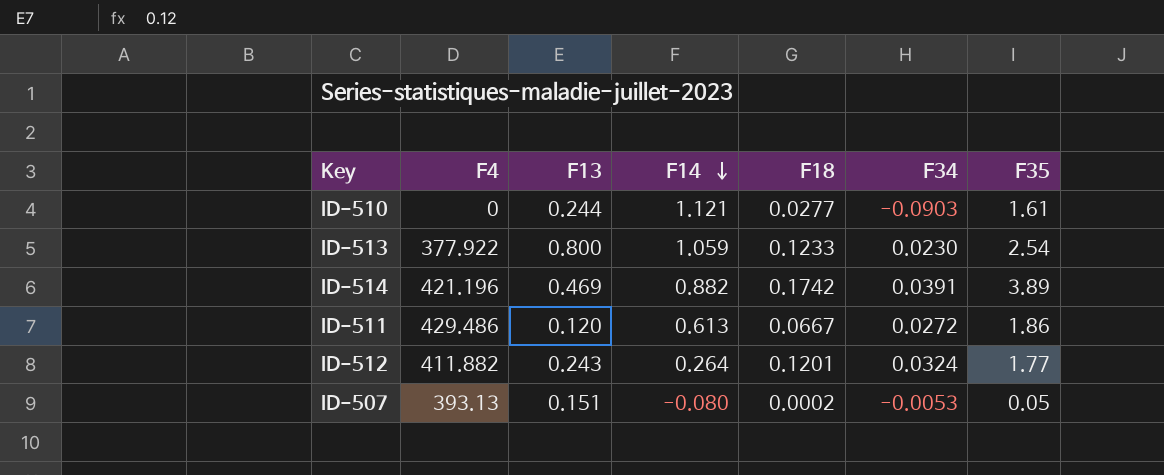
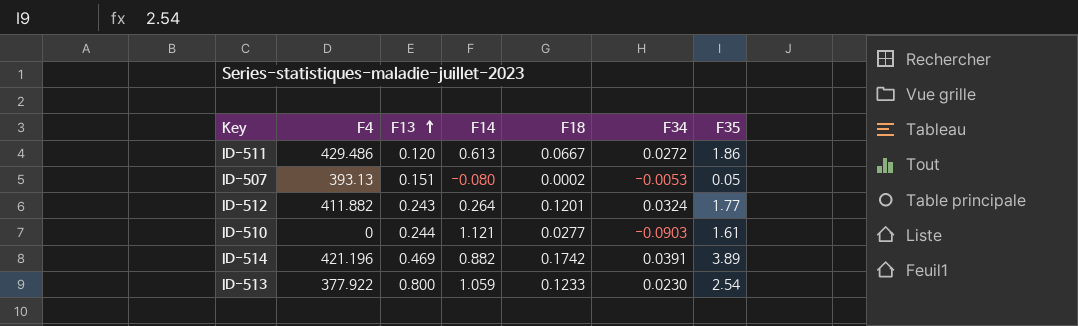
row order: F14 descending -> F13 ascending

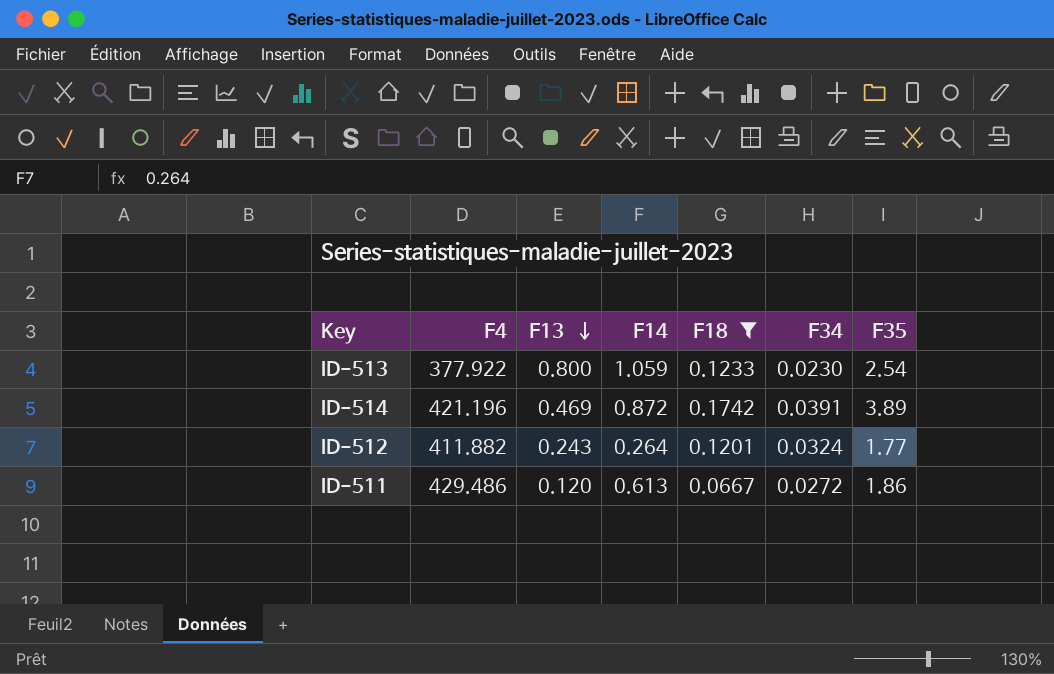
filter: none -> F18 >= 0.0667
row order: F13 ascending -> F13 descending
ID-514 | F14: 0.882 -> 0.872

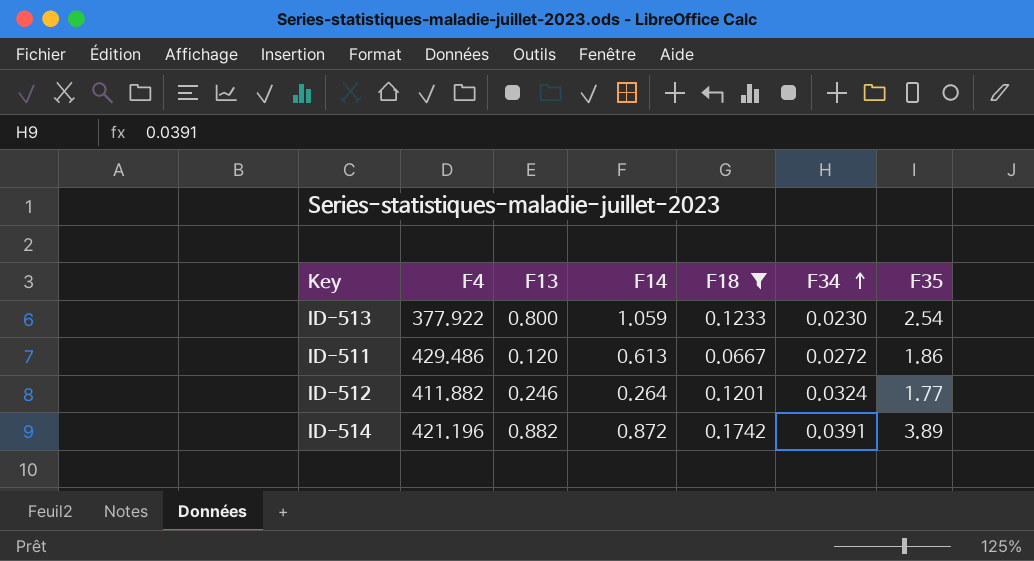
row order: F13 descending -> F34 ascending
ID-512 | F13: 0.243 -> 0.246
ID-514 | F13: 0.469 -> 0.882

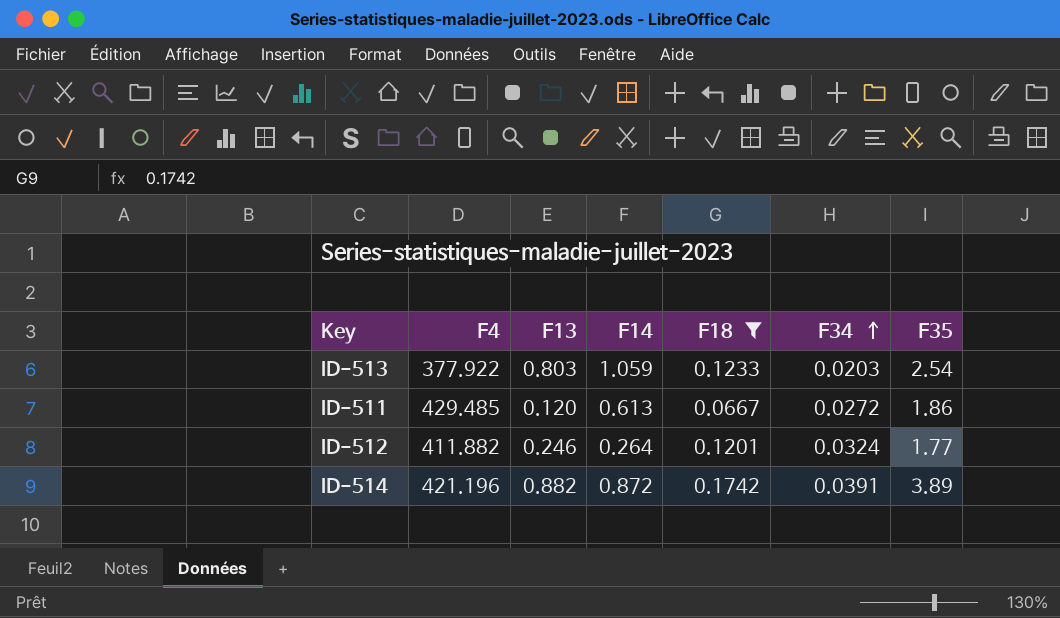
ID-513 | F13: 0.800 -> 0.803
ID-513 | F34: 0.0230 -> 0.0203
ID-511 | F4: 429.486 -> 429.485

